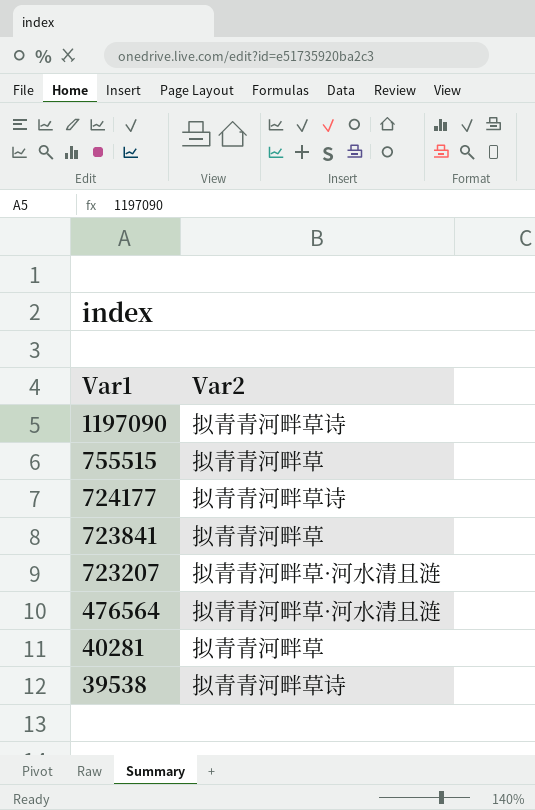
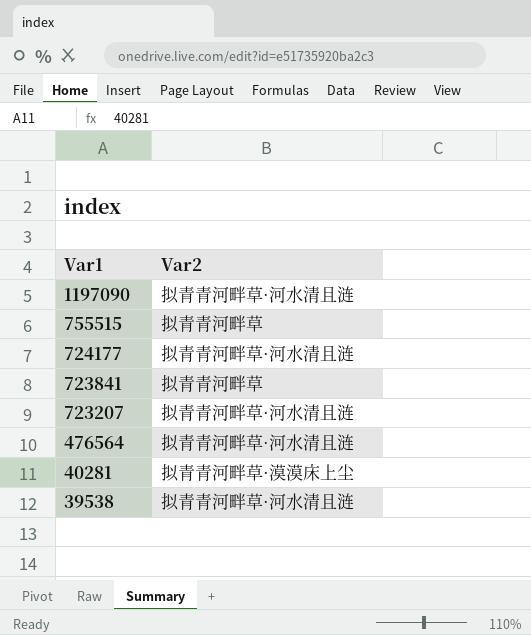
1197090 | Var2: 拟青青河畔草诗 -> 拟青青河畔草·河水清且涟
724177 | Var2: 拟青青河畔草诗 -> 拟青青河畔草·河水清且涟
40281 | Var2: 拟青青河畔草 -> 拟青青河畔草·漠漠床上尘
39538 | Var2: 拟青青河畔草诗 -> 拟青青河畔草·河水清且涟

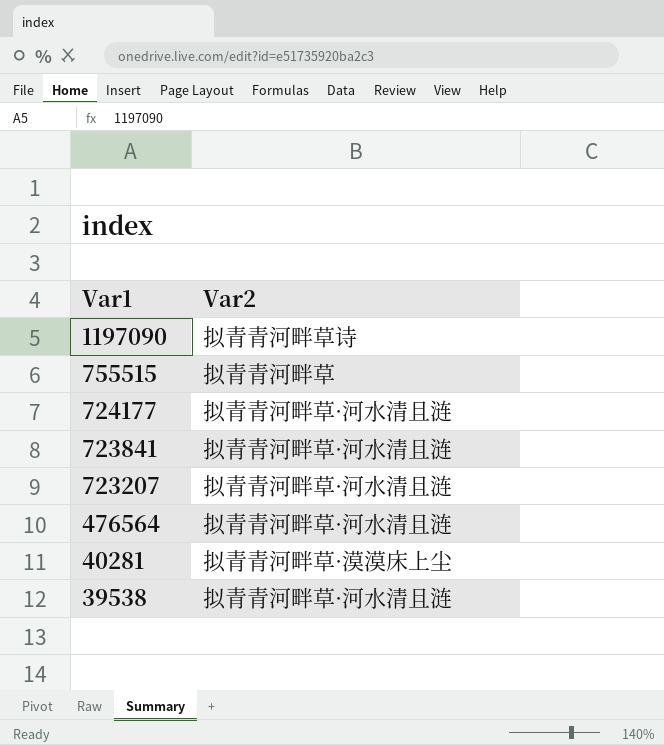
1197090 | Var2: 拟青青河畔草·河水清且涟 -> 拟青青河畔草诗
723841 | Var2: 拟青青河畔草 -> 拟青青河畔草·河水清且涟

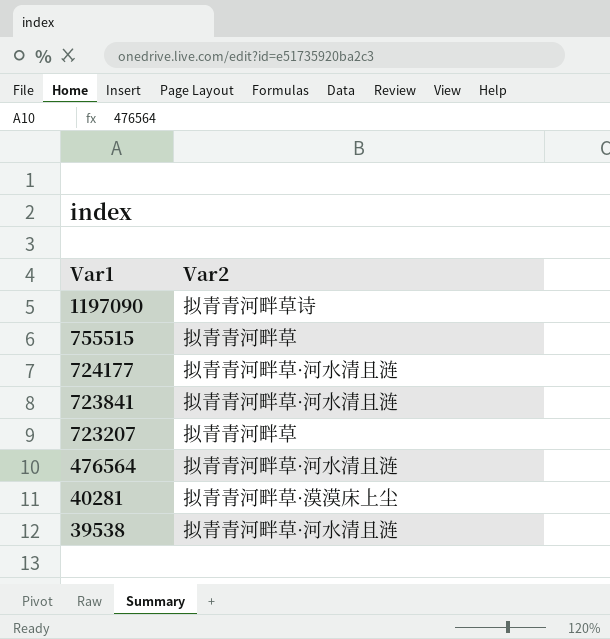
723207 | Var2: 拟青青河畔草·河水清且涟 -> 拟青青河畔草

